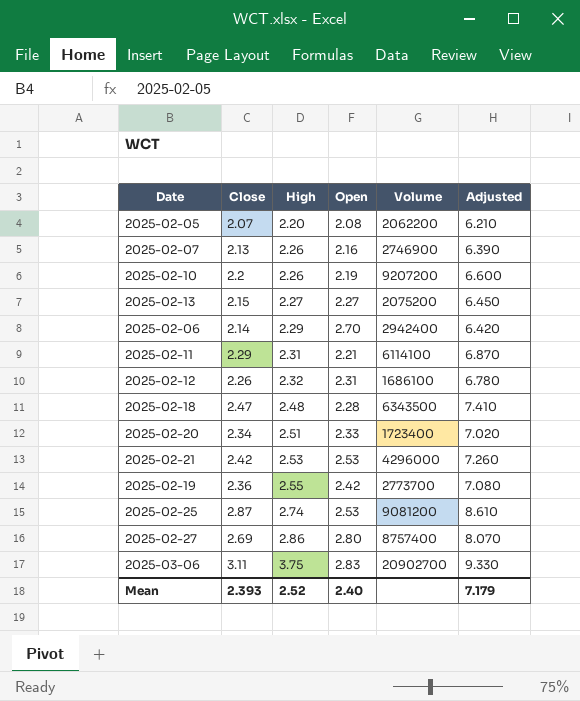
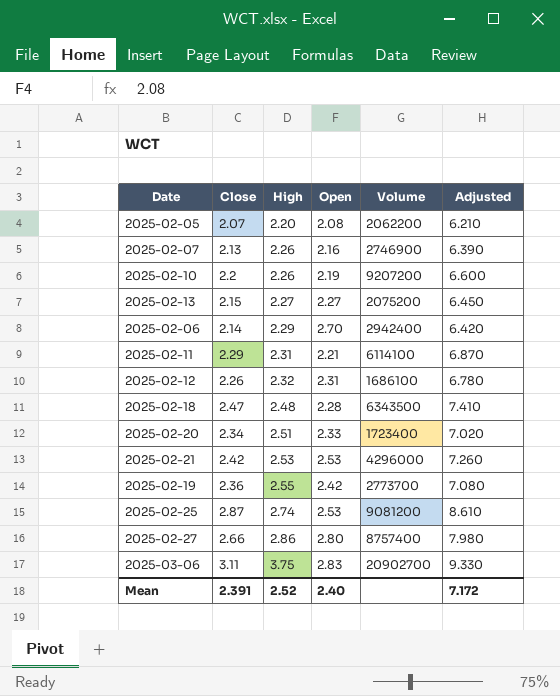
2025-02-27 | Close: 2.69 -> 2.66
2025-02-27 | Adjusted: 8.070 -> 7.980
Mean | Close: 2.393 -> 2.391
Mean | Adjusted: 7.179 -> 7.172

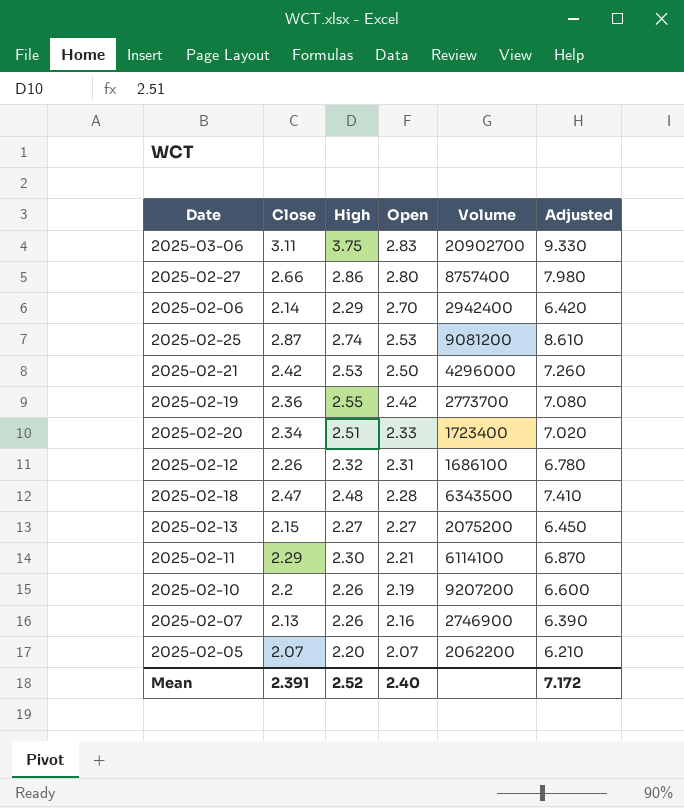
row order: High ascending -> Open descending
2025-02-21 | Open: 2.53 -> 2.50
2025-02-11 | High: 2.31 -> 2.30
2025-02-05 | Open: 2.08 -> 2.07

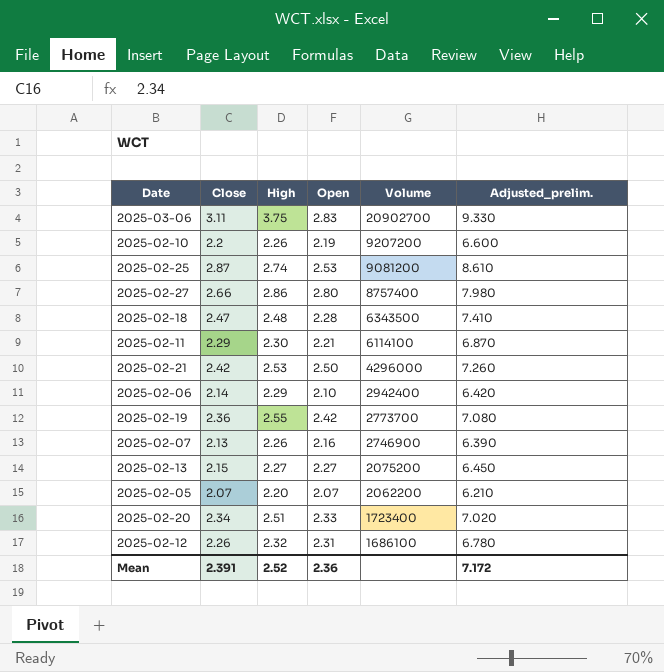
row order: Open descending -> Volume descending
column name: Adjusted -> Adjusted_prelim.
2025-02-06 | Open: 2.70 -> 2.10
Mean | Open: 2.40 -> 2.36

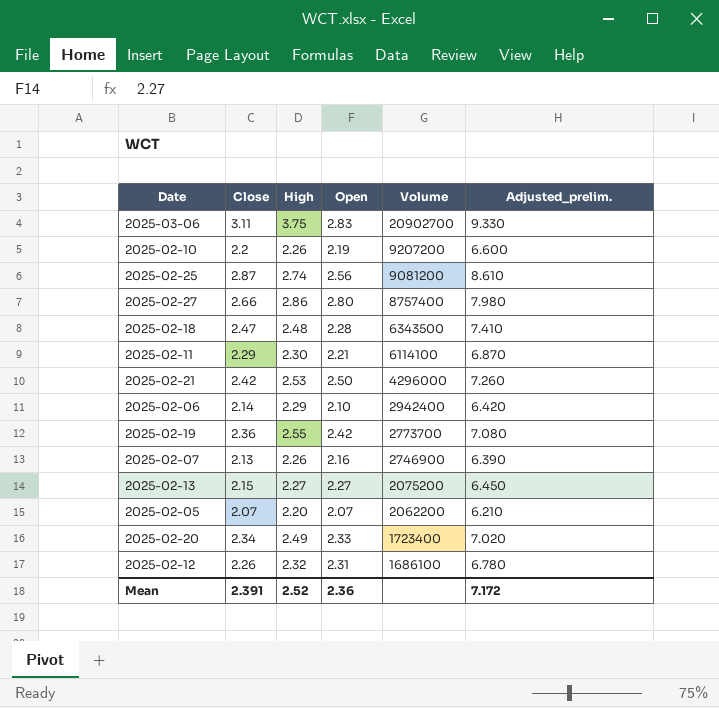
2025-02-25 | Open: 2.53 -> 2.56
2025-02-20 | High: 2.51 -> 2.49

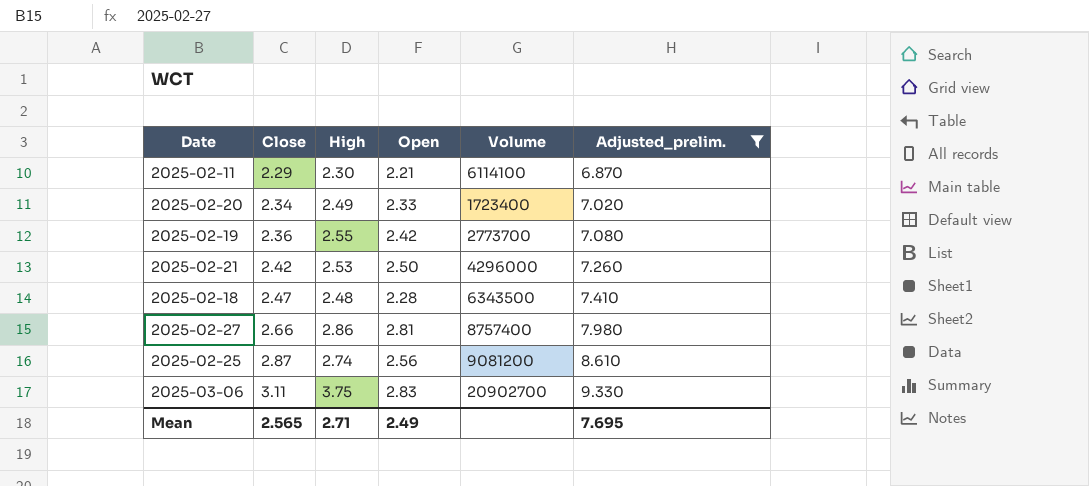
filter: none -> Adjusted_prelim. >= 6.870
row order: Volume descending -> Close ascending
2025-02-27 | Open: 2.80 -> 2.81
Mean | Close: 2.391 -> 2.565
Mean | High: 2.52 -> 2.71
Mean | Open: 2.36 -> 2.49
Mean | Adjusted_prelim.: 7.172 -> 7.695

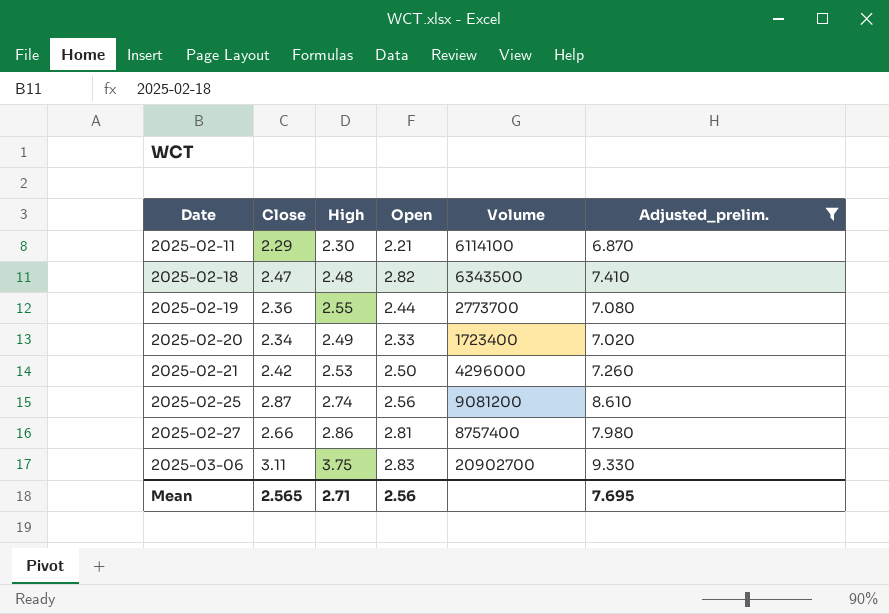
row order: Close ascending -> Date ascending
2025-02-18 | Open: 2.28 -> 2.82
2025-02-19 | Open: 2.42 -> 2.44
Mean | Open: 2.49 -> 2.56

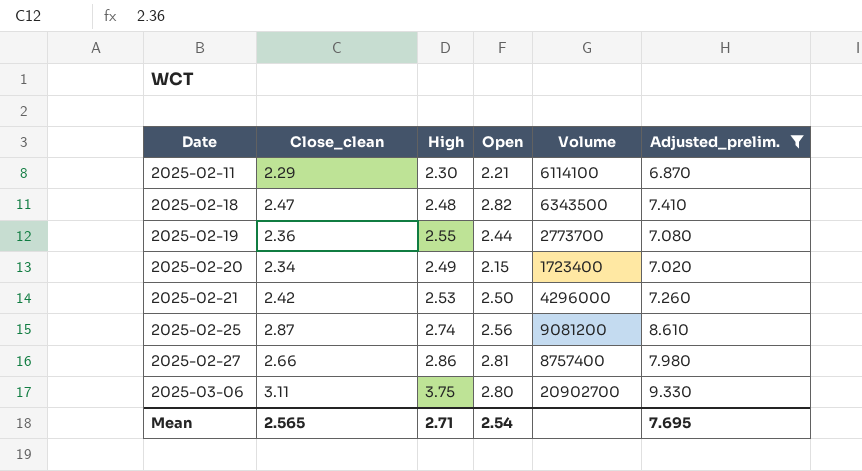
column name: Close -> Close_clean
2025-02-20 | Open: 2.33 -> 2.15
2025-03-06 | Open: 2.83 -> 2.80
Mean | Open: 2.56 -> 2.54

